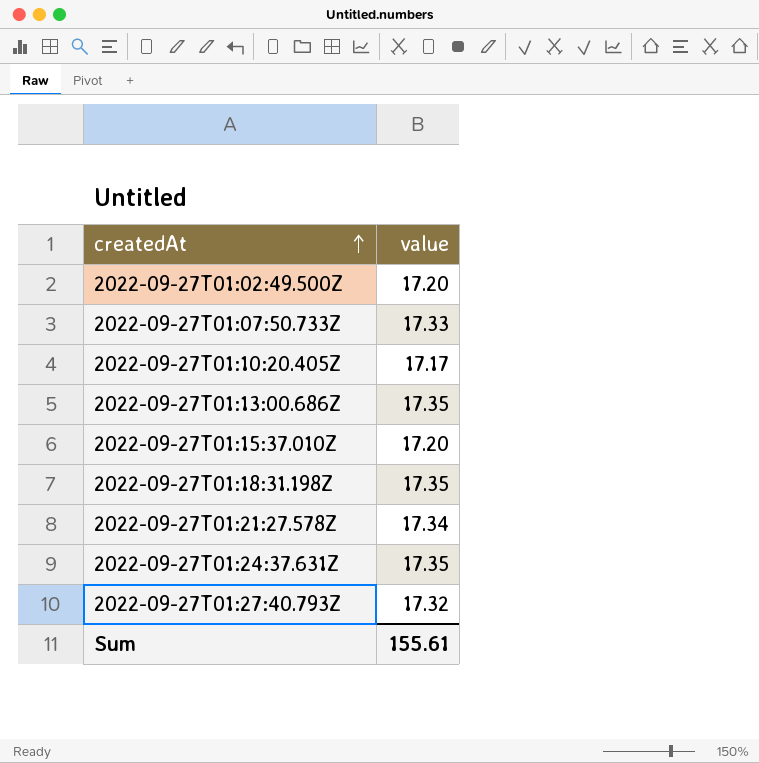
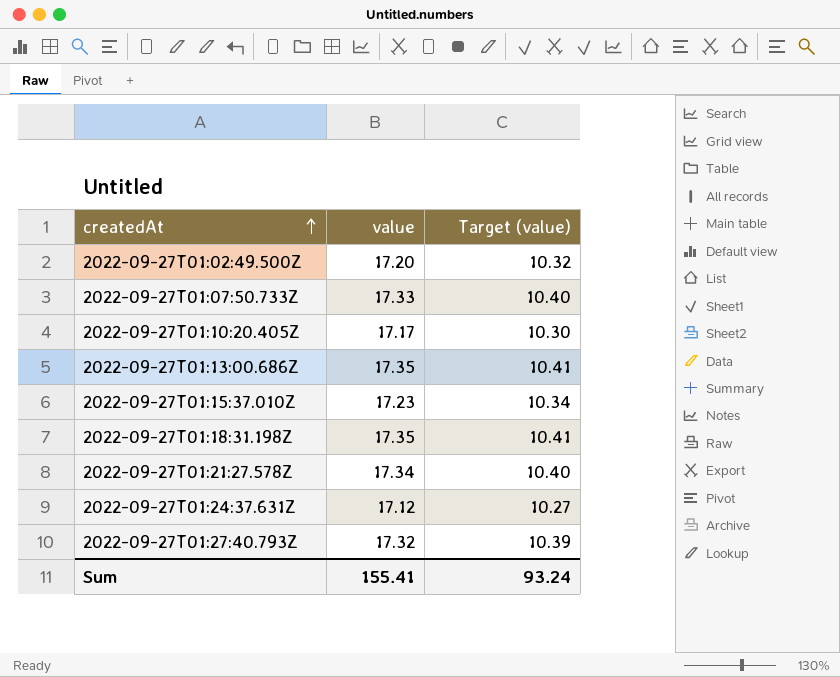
column Target (value) | formula: none -> [value] * 0.6
2022-09-27T01:15:37.010Z | value: 17.20 -> 17.23
2022-09-27T01:24:37.631Z | value: 17.35 -> 17.12
Sum | value: 155.61 -> 155.41

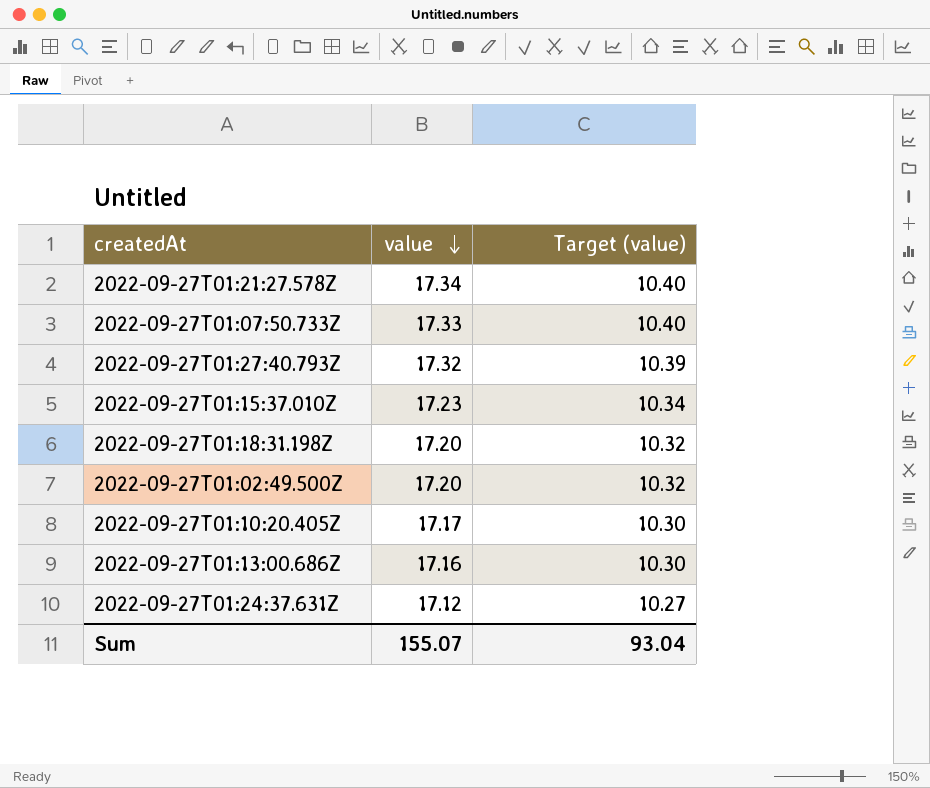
row order: createdAt ascending -> value descending
2022-09-27T01:18:31.198Z | value: 17.35 -> 17.20
2022-09-27T01:18:31.198Z | Target (value): 10.41 -> 10.32
2022-09-27T01:13:00.686Z | value: 17.35 -> 17.16
2022-09-27T01:13:00.686Z | Target (value): 10.41 -> 10.30
Sum | value: 155.41 -> 155.07
Sum | Target (value): 93.24 -> 93.04

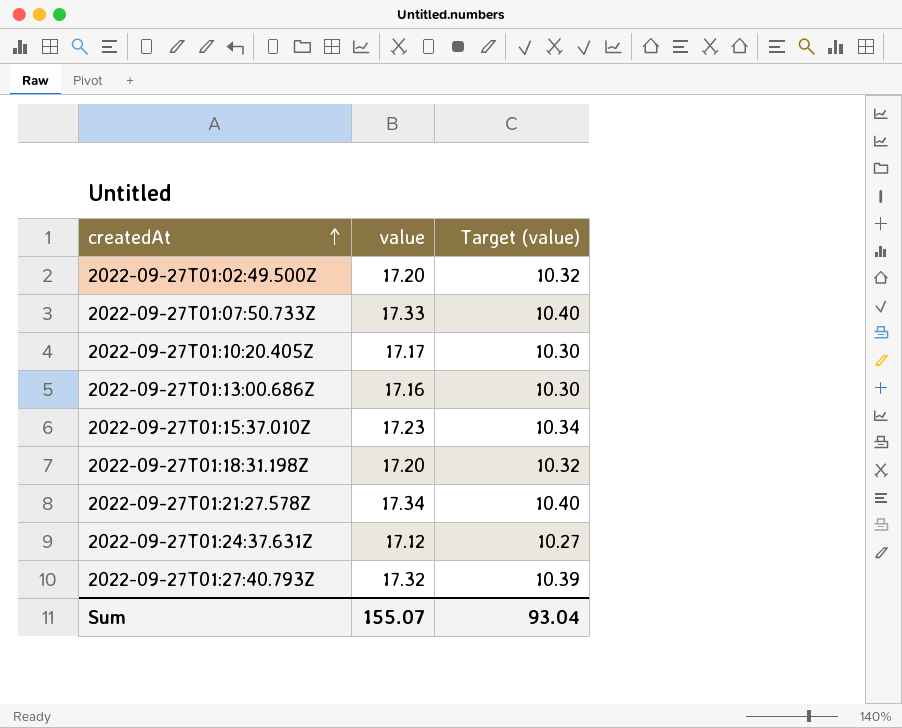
row order: value descending -> createdAt ascending

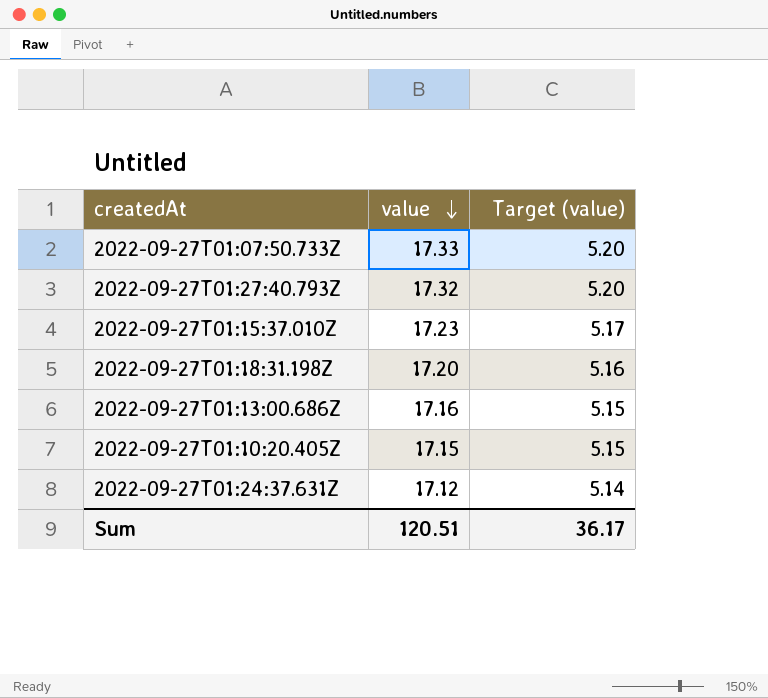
row order: createdAt ascending -> value descending
column Target (value) | formula: [value] * 0.6 -> [value] * 0.3
row 2022-09-27T01:02:49.500Z: 17.20 | 10.32 -> none
row 2022-09-27T01:21:27.578Z: 17.34 | 10.40 -> none
2022-09-27T01:10:20.405Z | value: 17.17 -> 17.15
Sum | value: 155.07 -> 120.51
Sum | Target (value): 93.04 -> 36.17

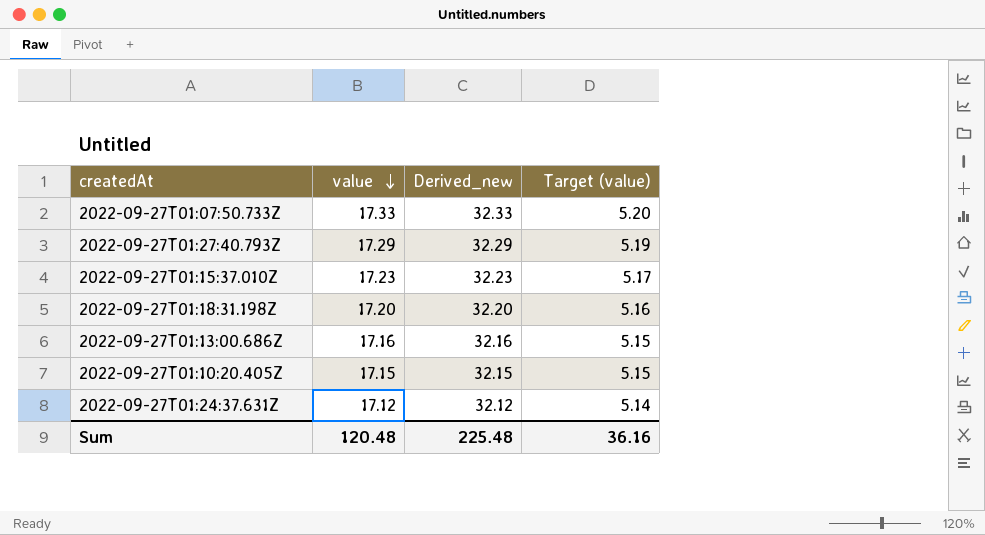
column Derived_new | formula: none -> [value] + 15
2022-09-27T01:27:40.793Z | value: 17.32 -> 17.29
2022-09-27T01:27:40.793Z | Target (value): 5.20 -> 5.19
Sum | value: 120.51 -> 120.48
Sum | Target (value): 36.17 -> 36.16

